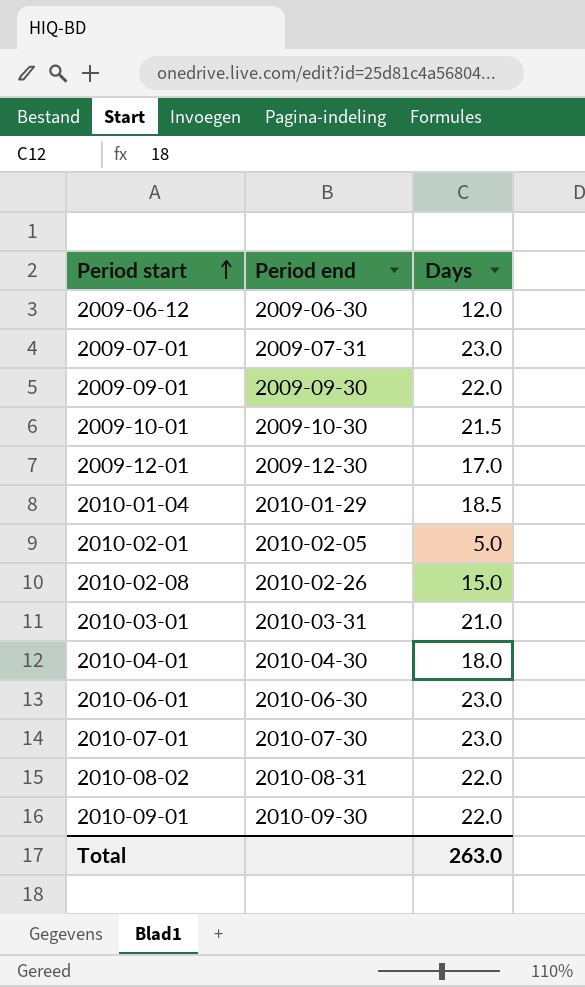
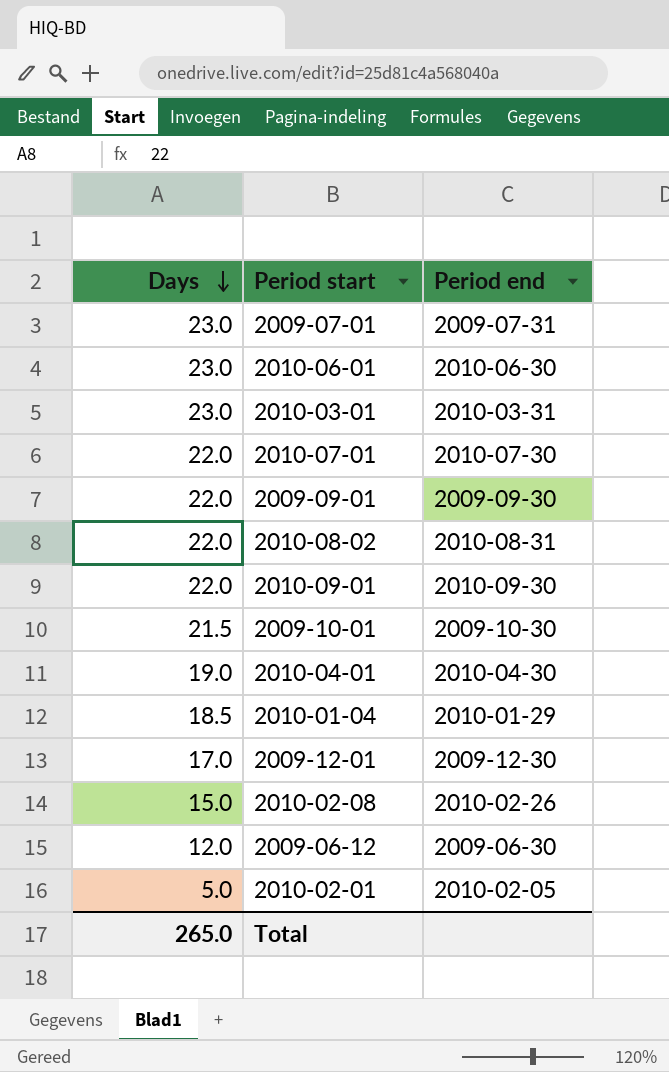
row order: Period start ascending -> Days descending
column Days | position: 3 -> 1
2010-03-01 | Days: 21.0 -> 23.0
2010-07-01 | Days: 23.0 -> 22.0
2010-04-01 | Days: 18.0 -> 19.0
Total | Days: 263.0 -> 265.0

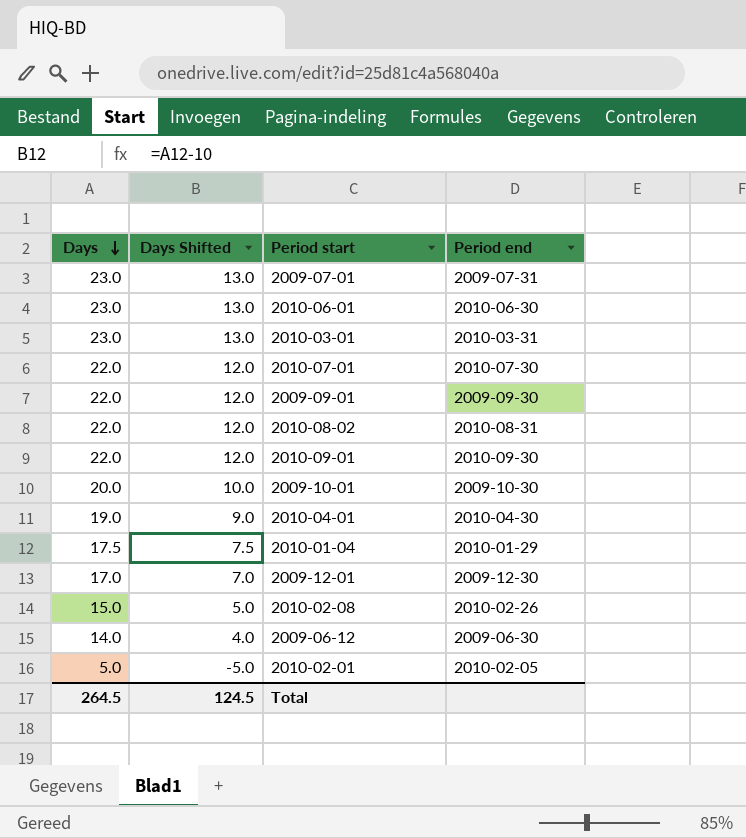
column Days Shifted | formula: none -> [Days] - 10
2009-10-01 | Days: 21.5 -> 20.0
2010-01-04 | Days: 18.5 -> 17.5
2009-06-12 | Days: 12.0 -> 14.0
Total | Days: 265.0 -> 264.5

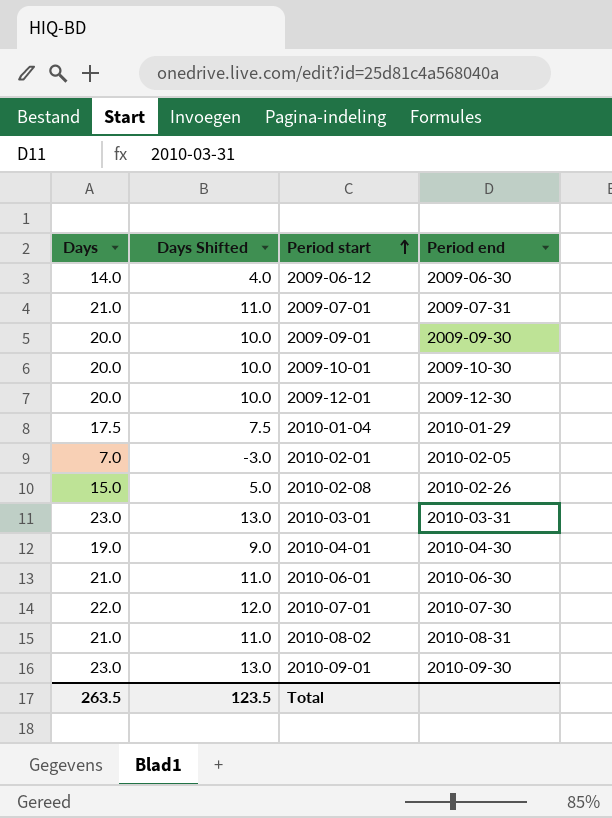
row order: Days descending -> Period start ascending
2009-07-01 | Days: 23.0 -> 21.0
2009-07-01 | Days Shifted: 13.0 -> 11.0
2009-09-01 | Days: 22.0 -> 20.0
2009-09-01 | Days Shifted: 12.0 -> 10.0
2009-12-01 | Days: 17.0 -> 20.0
2009-12-01 | Days Shifted: 7.0 -> 10.0
2010-02-01 | Days: 5.0 -> 7.0
2010-02-01 | Days Shifted: -5.0 -> -3.0
2010-06-01 | Days: 23.0 -> 21.0
2010-06-01 | Days Shifted: 13.0 -> 11.0
2010-08-02 | Days: 22.0 -> 21.0
2010-08-02 | Days Shifted: 12.0 -> 11.0
2010-09-01 | Days: 22.0 -> 23.0
2010-09-01 | Days Shifted: 12.0 -> 13.0
Total | Days: 264.5 -> 263.5
Total | Days Shifted: 124.5 -> 123.5

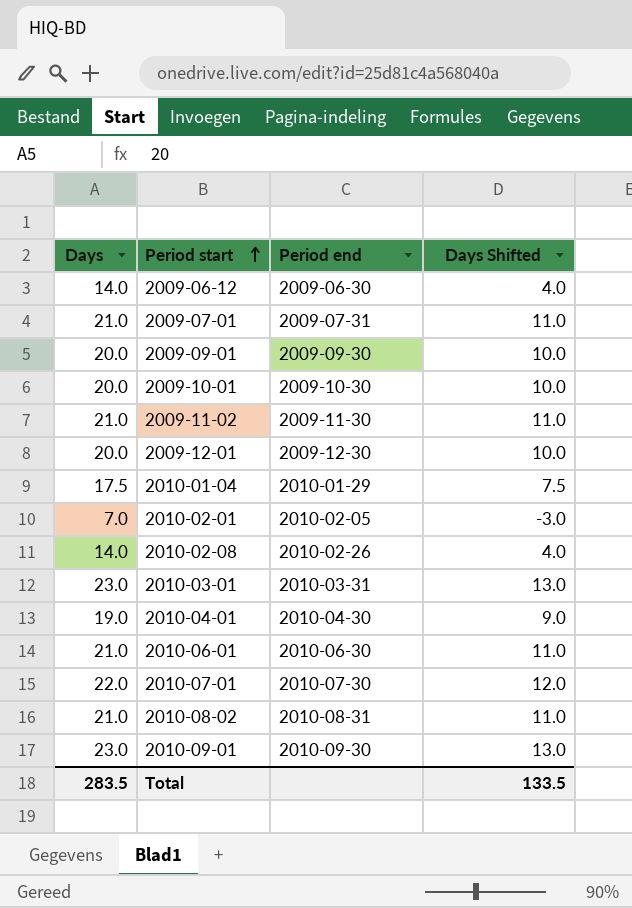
column Days Shifted | position: 2 -> 4
row 2009-11-02: none -> 21.0 | 2009-11-30 | 11.0
2010-02-08 | Days: 15.0 -> 14.0
2010-02-08 | Days Shifted: 5.0 -> 4.0
Total | Days: 263.5 -> 283.5
Total | Days Shifted: 123.5 -> 133.5

